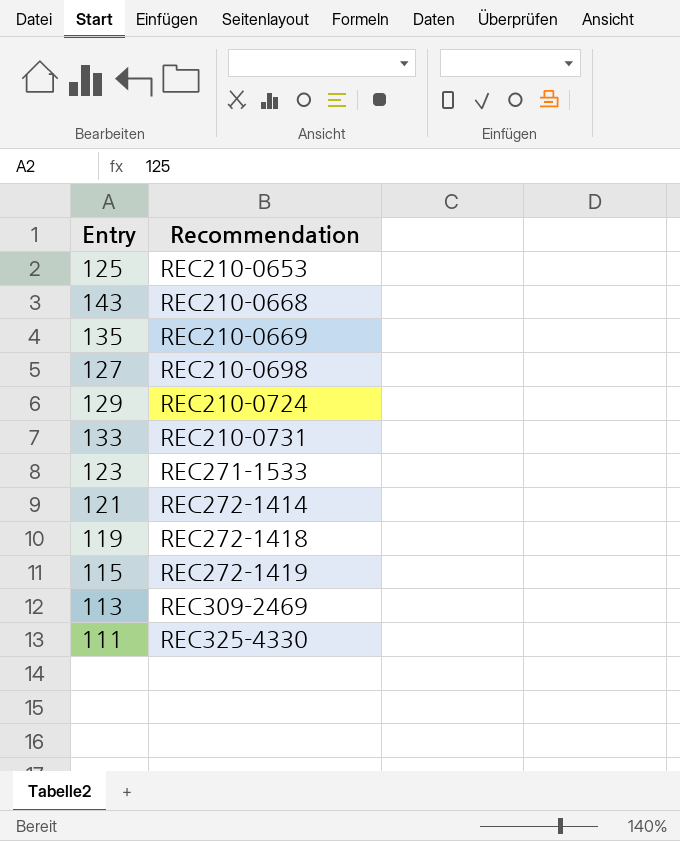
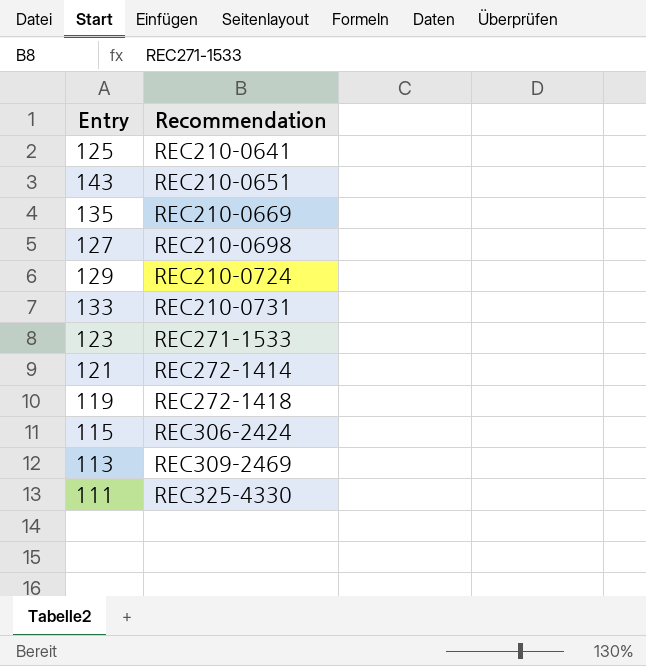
125 | Recommendation: REC210-0653 -> REC210-0641
143 | Recommendation: REC210-0668 -> REC210-0651
115 | Recommendation: REC272-1419 -> REC306-2424

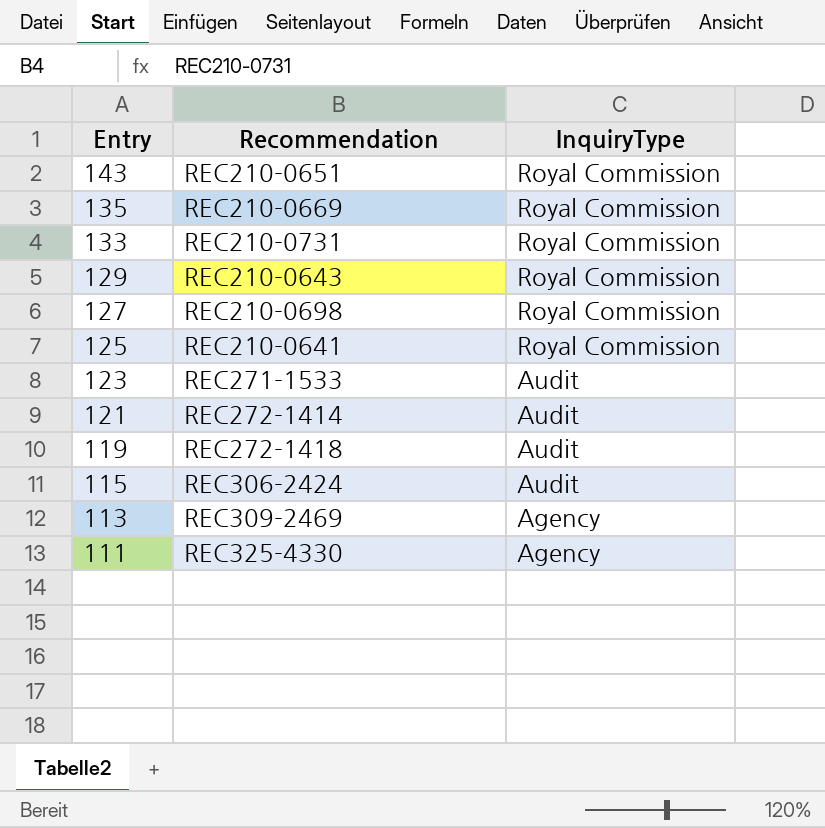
row order: Recommendation ascending -> Entry descending
column InquiryType | position: none -> 3
129 | Recommendation: REC210-0724 -> REC210-0643

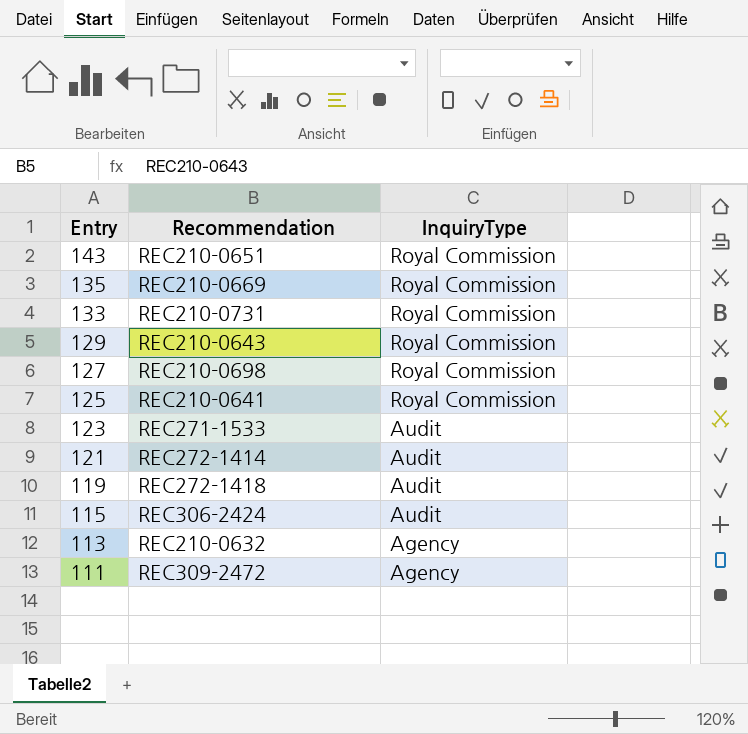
113 | Recommendation: REC309-2469 -> REC210-0632
111 | Recommendation: REC325-4330 -> REC309-2472

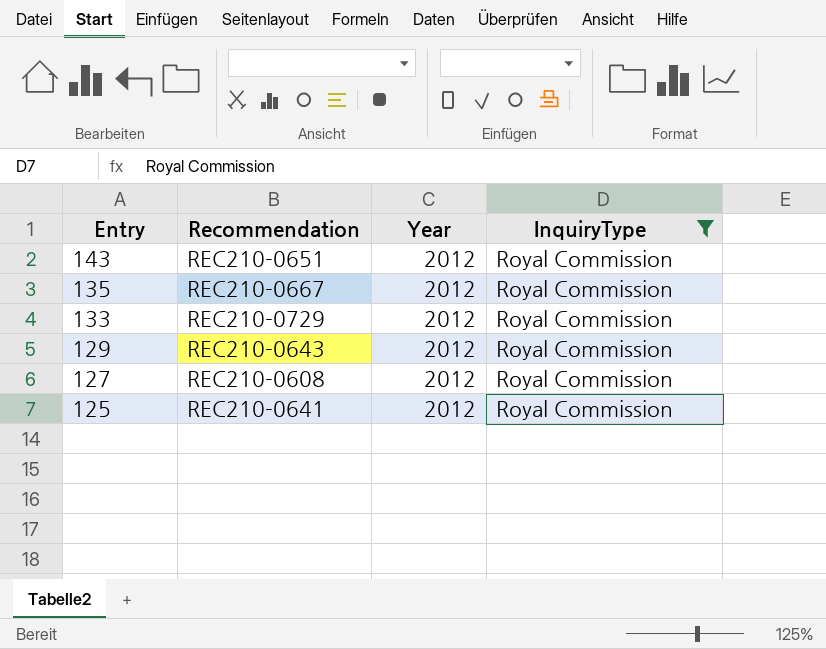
filter: none -> InquiryType = Royal Commission
column Year | position: none -> 3
135 | Recommendation: REC210-0669 -> REC210-0667
133 | Recommendation: REC210-0731 -> REC210-0729
127 | Recommendation: REC210-0698 -> REC210-0608

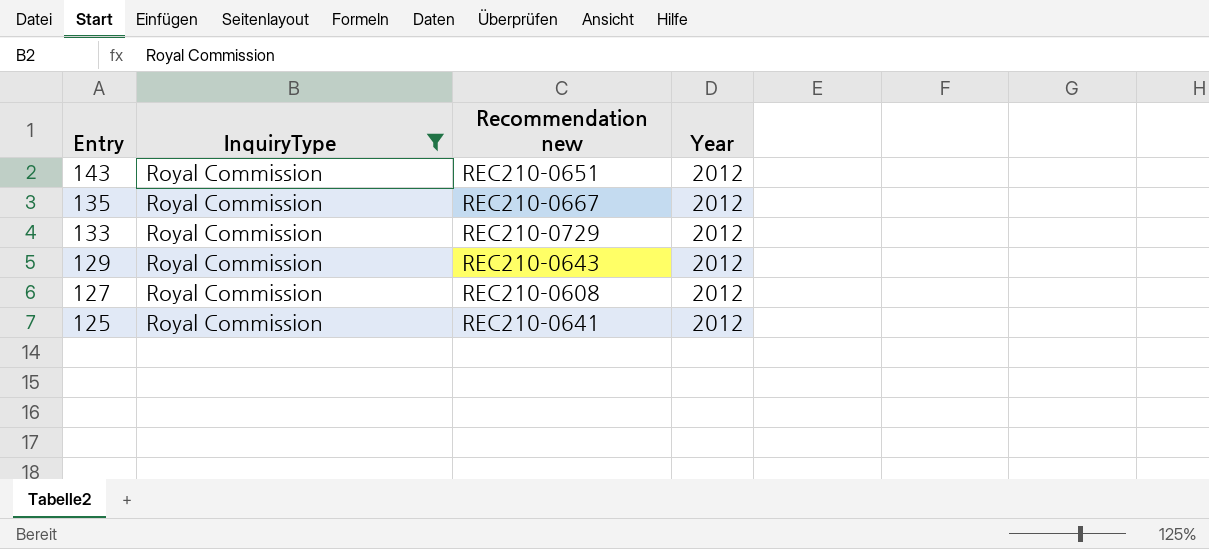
column InquiryType | position: 4 -> 2
column name: Recommendation -> Recommendation new

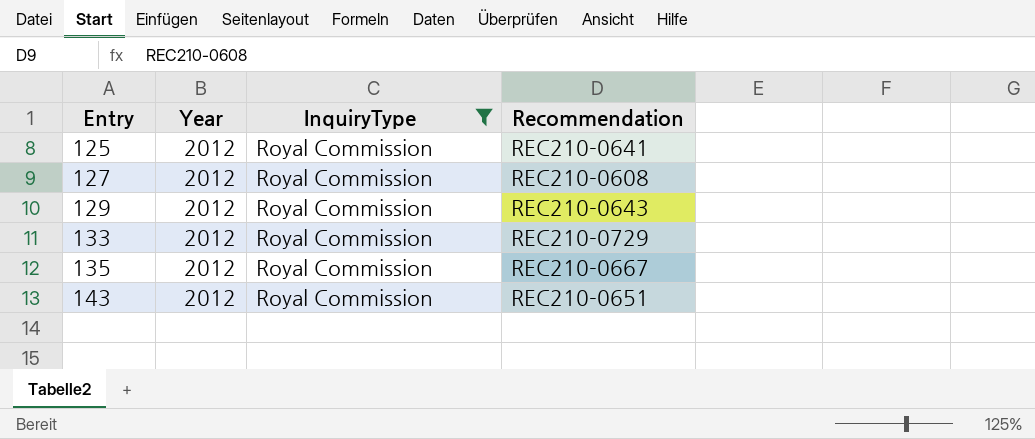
row order: Entry descending -> Entry ascending
column Year | position: 4 -> 2
column name: Recommendation new -> Recommendation

